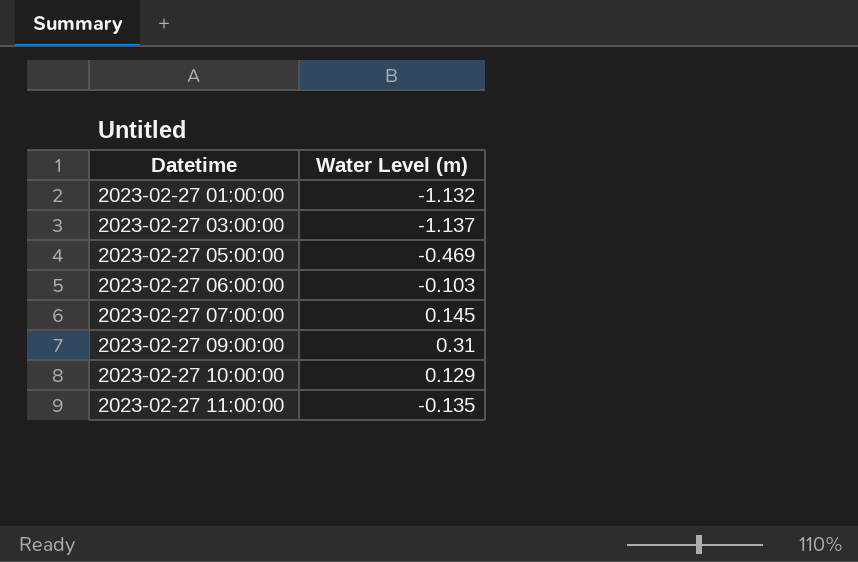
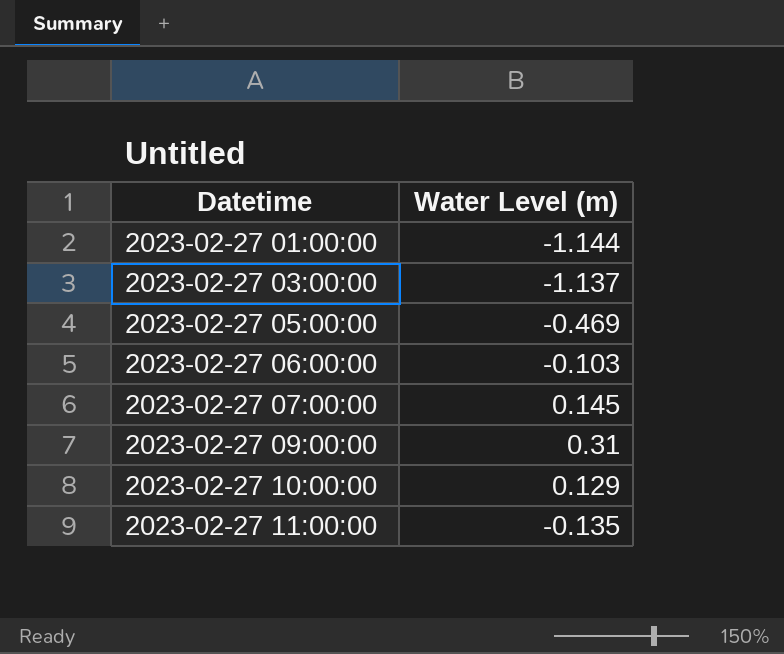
2023-02-27 01:00:00 | Water Level (m): -1.132 -> -1.144

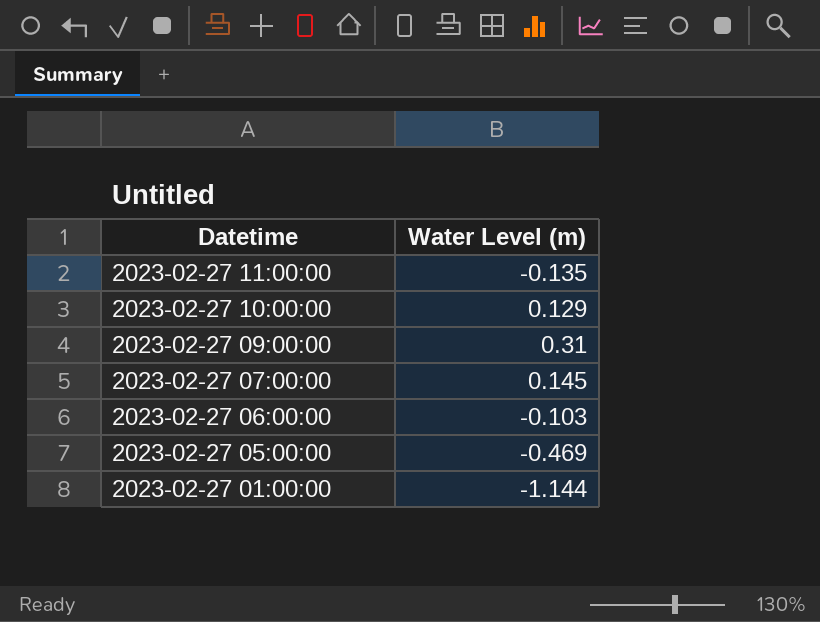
row order: Datetime ascending -> Datetime descending
row 2023-02-27 03:00:00: -1.137 -> none

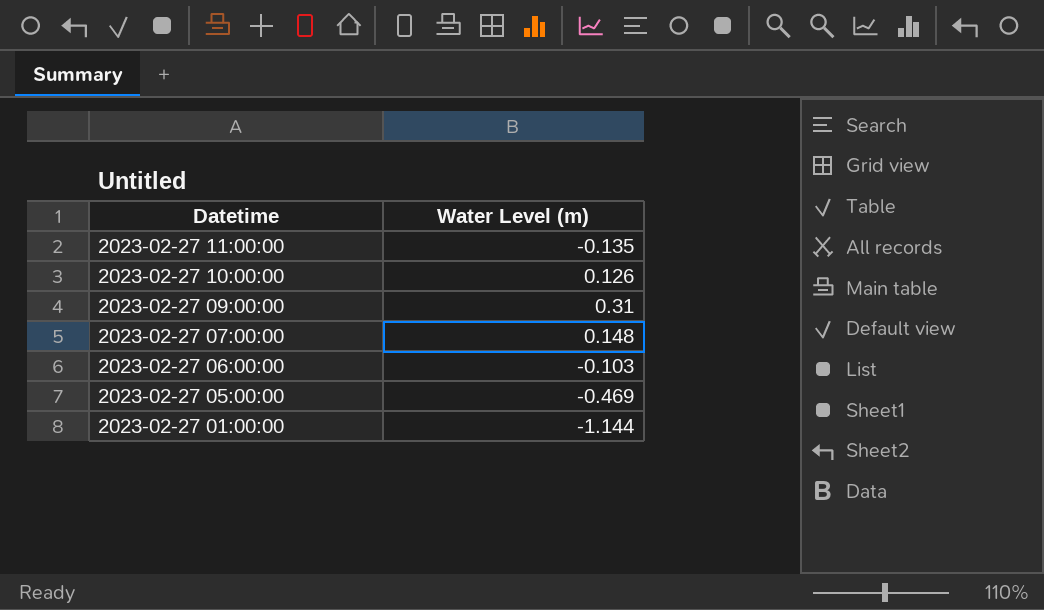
2023-02-27 10:00:00 | Water Level (m): 0.129 -> 0.126
2023-02-27 07:00:00 | Water Level (m): 0.145 -> 0.148

